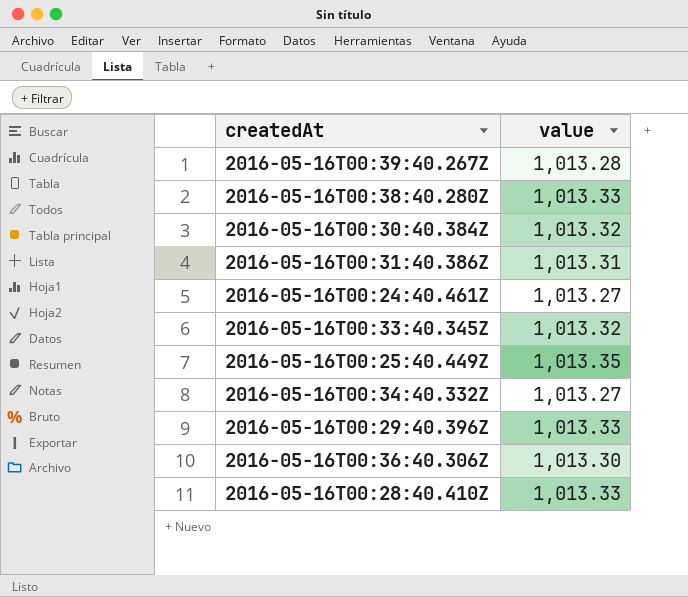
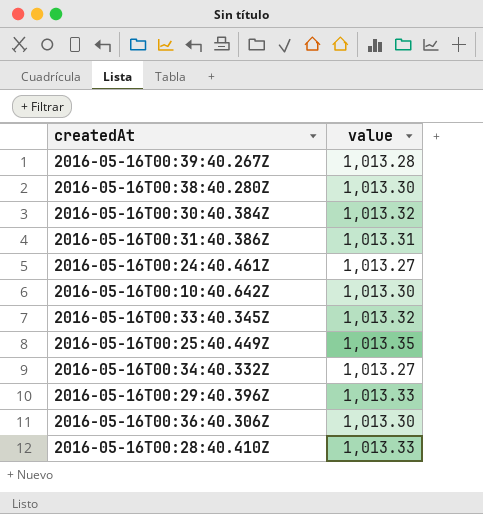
2016-05-16T00:38:40.280Z | value: 1,013.33 -> 1,013.30
row 2016-05-16T00:10:40.642Z: none -> 1,013.30

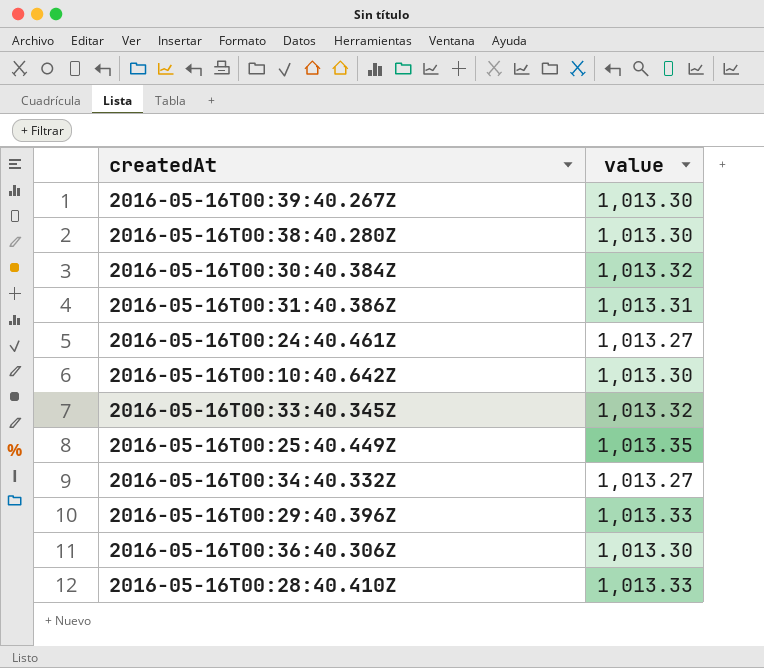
2016-05-16T00:39:40.267Z | value: 1,013.28 -> 1,013.30

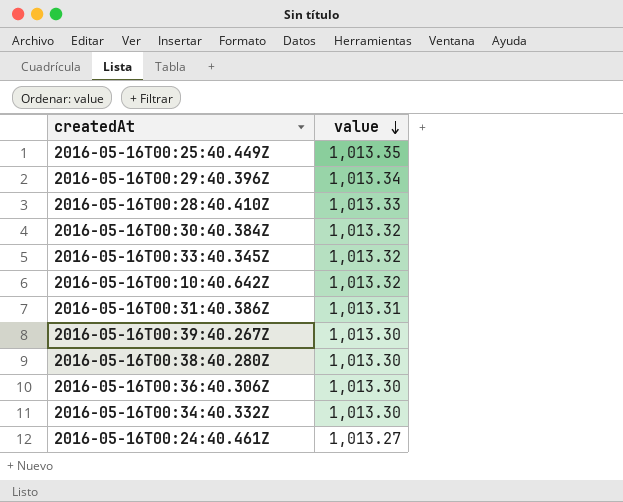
row order: none -> value descending
2016-05-16T00:29:40.396Z | value: 1,013.33 -> 1,013.34
2016-05-16T00:10:40.642Z | value: 1,013.30 -> 1,013.32
2016-05-16T00:34:40.332Z | value: 1,013.27 -> 1,013.30

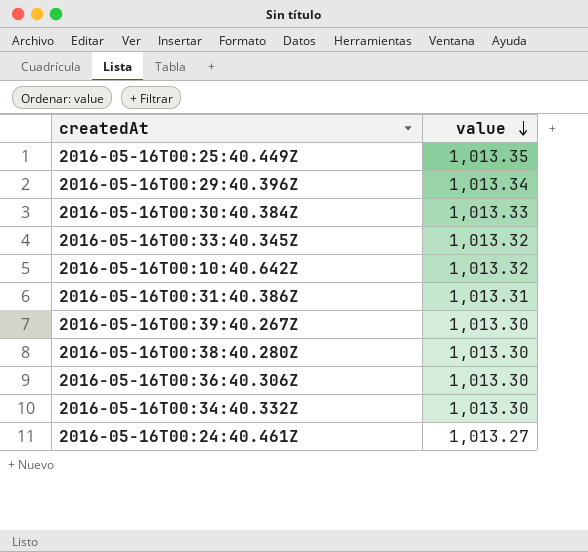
row 2016-05-16T00:28:40.410Z: 1,013.33 -> none
2016-05-16T00:30:40.384Z | value: 1,013.32 -> 1,013.33

